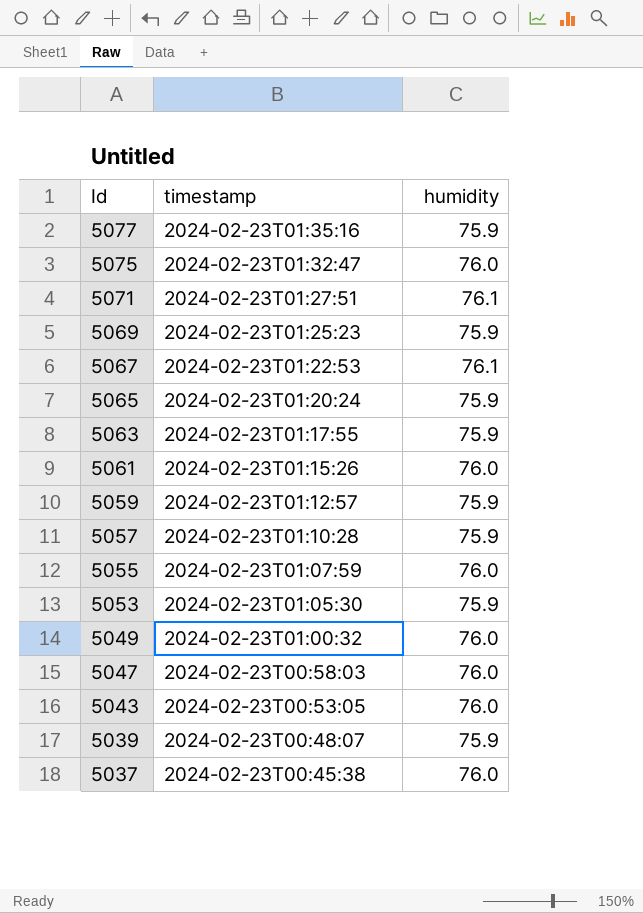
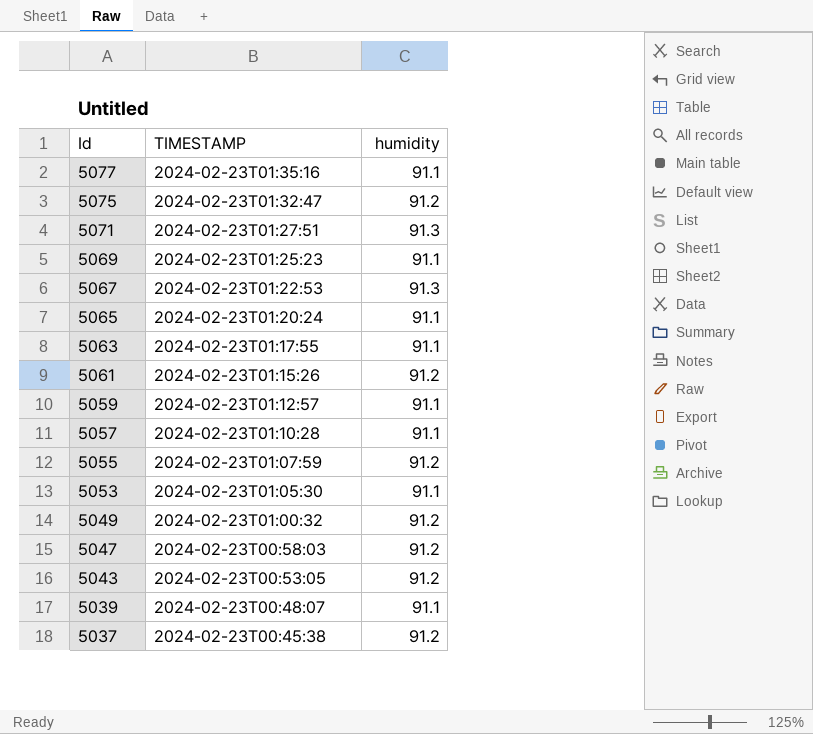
column name: timestamp -> TIMESTAMP
5077 | humidity: 75.9 -> 91.1
5075 | humidity: 76.0 -> 91.2
5071 | humidity: 76.1 -> 91.3
5069 | humidity: 75.9 -> 91.1
5067 | humidity: 76.1 -> 91.3
5065 | humidity: 75.9 -> 91.1
5063 | humidity: 75.9 -> 91.1
5061 | humidity: 76.0 -> 91.2
5059 | humidity: 75.9 -> 91.1
5057 | humidity: 75.9 -> 91.1
5055 | humidity: 76.0 -> 91.2
5053 | humidity: 75.9 -> 91.1
5049 | humidity: 76.0 -> 91.2
5047 | humidity: 76.0 -> 91.2
5043 | humidity: 76.0 -> 91.2
5039 | humidity: 75.9 -> 91.1
5037 | humidity: 76.0 -> 91.2

